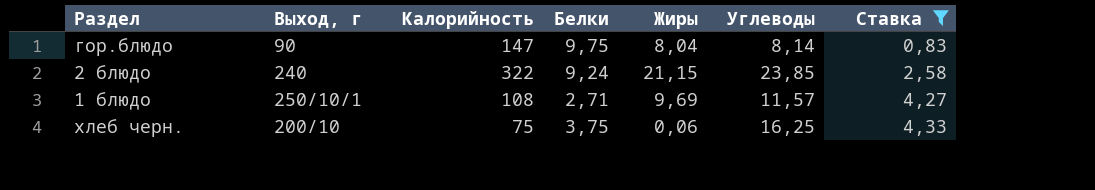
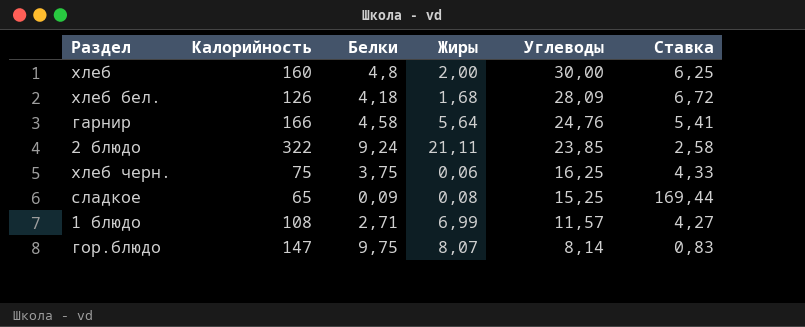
filter: Ставка <= 4,33 -> none
row order: Ставка ascending -> Углеводы descending
column Выход, г | position: 2 -> none
2 блюдо | Жиры: 21,15 -> 21,11
1 блюдо | Жиры: 9,69 -> 6,99
гор.блюдо | Жиры: 8,04 -> 8,07

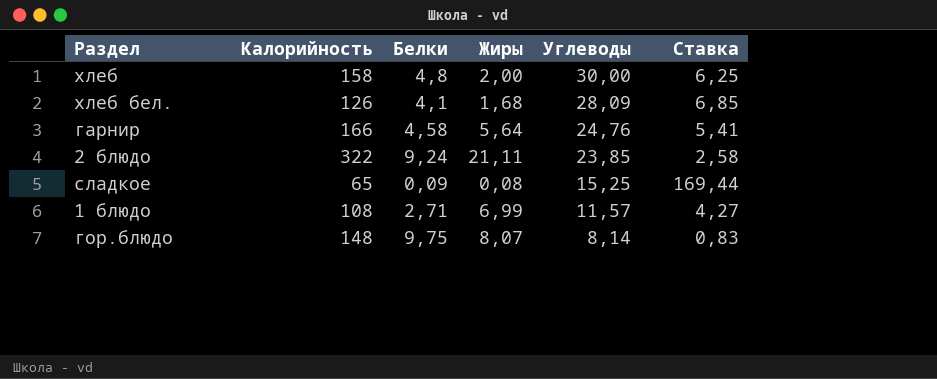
row хлеб черн.: 75 | 3,75 | 0,06 | 16,25 | 4,33 -> none
хлеб | Калорийность: 160 -> 158
хлеб бел. | Белки: 4,18 -> 4,1
хлеб бел. | Ставка: 6,72 -> 6,85
гор.блюдо | Калорийность: 147 -> 148

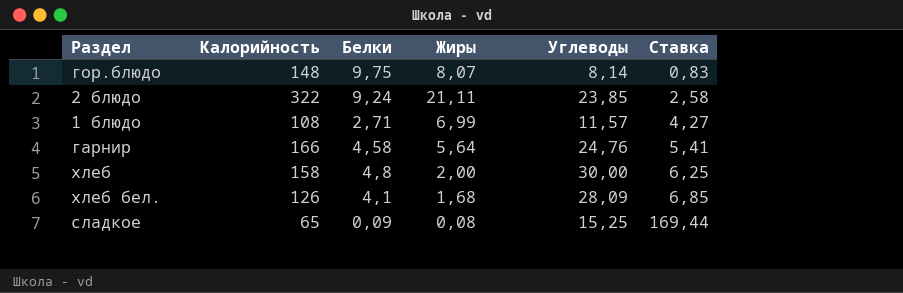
row order: Углеводы descending -> Ставка ascending

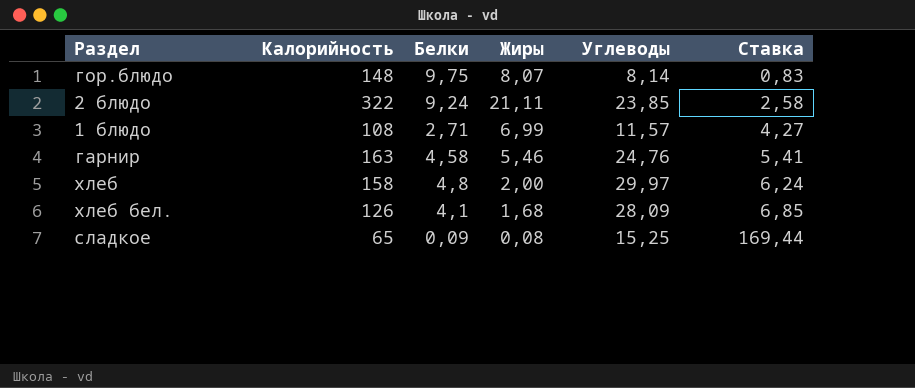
гарнир | Калорийность: 166 -> 163
гарнир | Жиры: 5,64 -> 5,46
хлеб | Углеводы: 30,00 -> 29,97
хлеб | Ставка: 6,25 -> 6,24

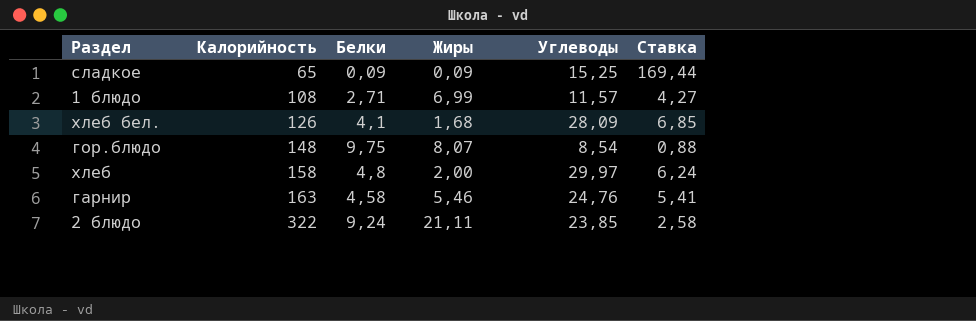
row order: Ставка ascending -> Калорийность ascending
сладкое | Жиры: 0,08 -> 0,09
гор.блюдо | Углеводы: 8,14 -> 8,54
гор.блюдо | Ставка: 0,83 -> 0,88

